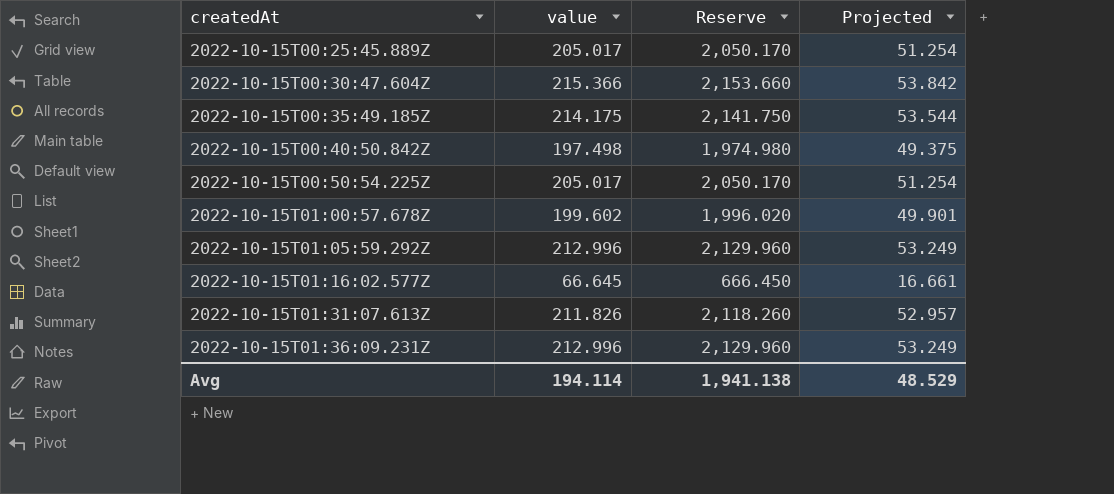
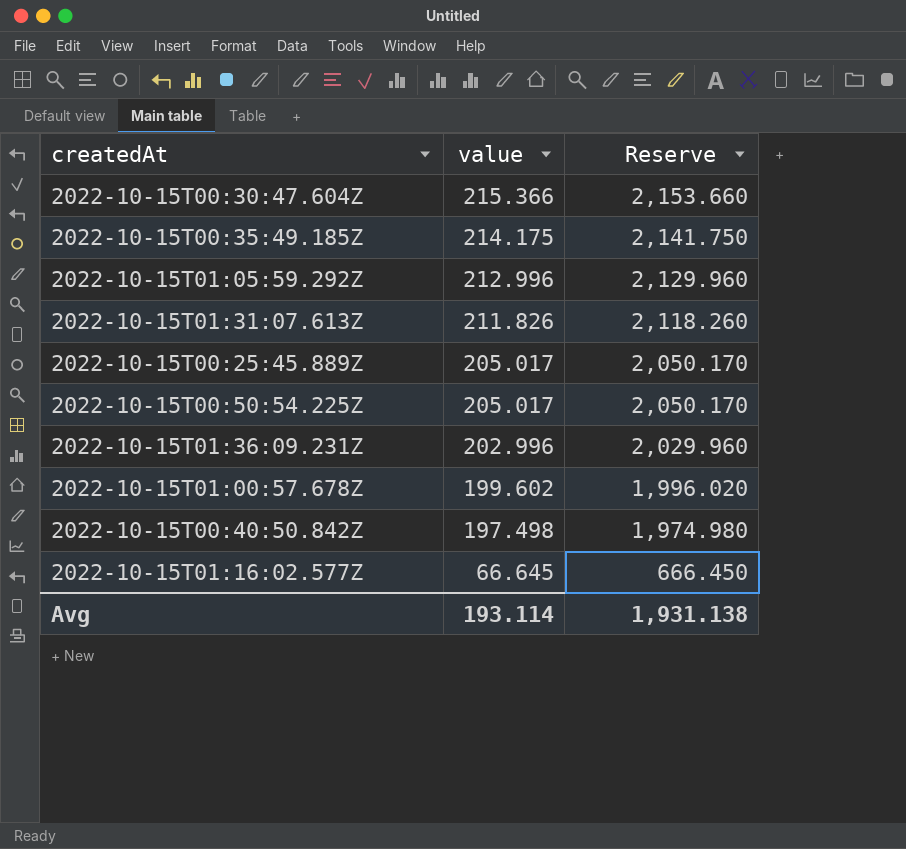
row order: createdAt ascending -> value descending
column Projected | formula: [value] * 0.25 -> none
2022-10-15T01:36:09.231Z | value: 212.996 -> 202.996
2022-10-15T01:36:09.231Z | Reserve: 2,129.960 -> 2,029.960
Avg | value: 194.114 -> 193.114
Avg | Reserve: 1,941.138 -> 1,931.138

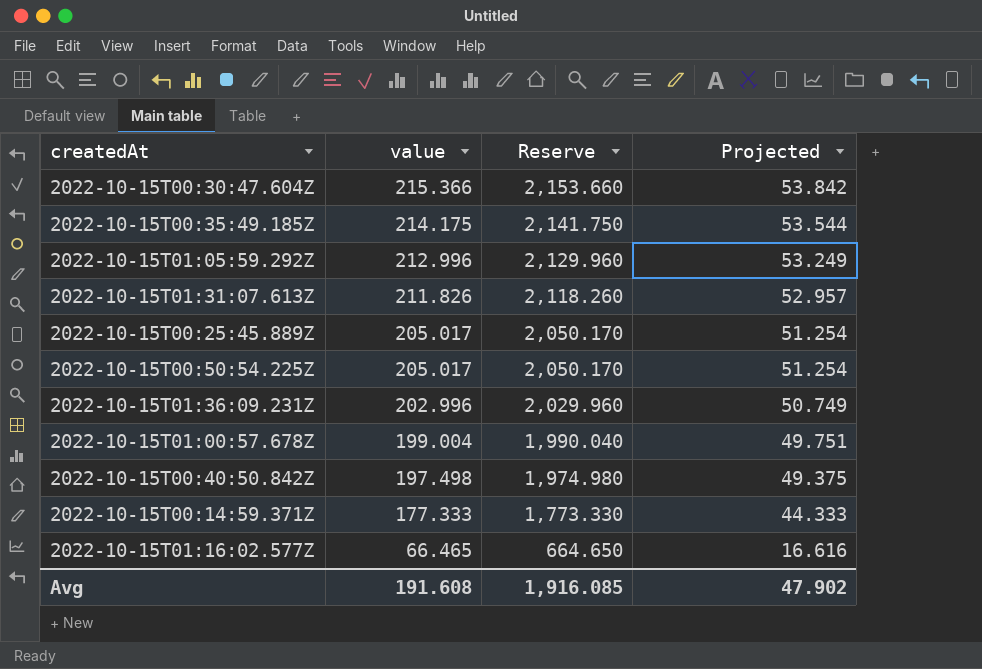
column Projected | formula: none -> [value] * 0.25
2022-10-15T01:00:57.678Z | value: 199.602 -> 199.004
2022-10-15T01:00:57.678Z | Reserve: 1,996.020 -> 1,990.040
row 2022-10-15T00:14:59.371Z: none -> 177.333 | 1,773.330 | 44.333
2022-10-15T01:16:02.577Z | value: 66.645 -> 66.465
2022-10-15T01:16:02.577Z | Reserve: 666.450 -> 664.650
Avg | value: 193.114 -> 191.608
Avg | Reserve: 1,931.138 -> 1,916.085

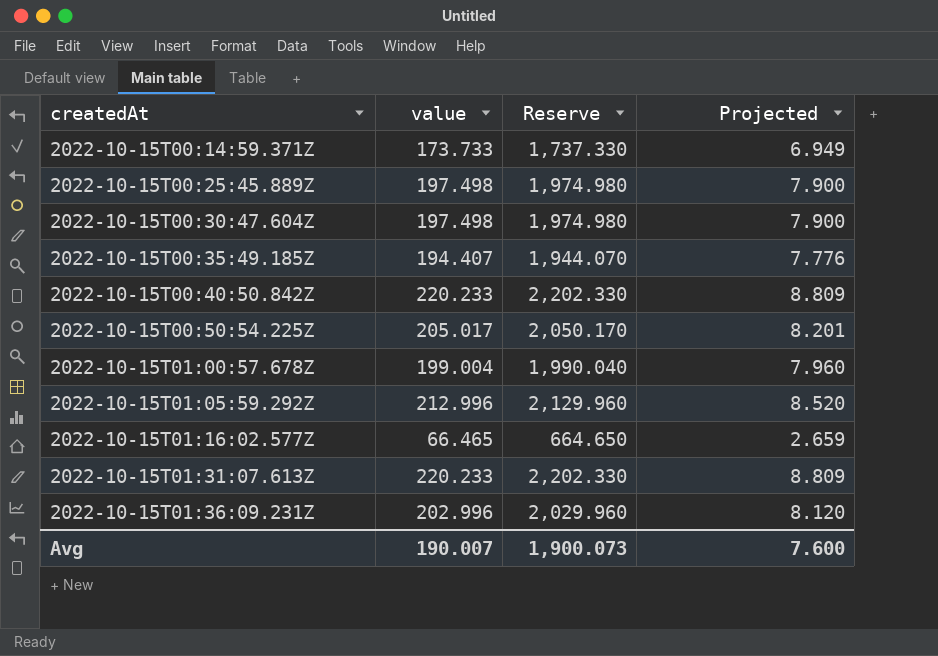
row order: value descending -> createdAt ascending
column Projected | formula: [value] * 0.25 -> [value] * 0.04
2022-10-15T00:14:59.371Z | value: 177.333 -> 173.733
2022-10-15T00:14:59.371Z | Reserve: 1,773.330 -> 1,737.330
2022-10-15T00:25:45.889Z | value: 205.017 -> 197.498
2022-10-15T00:25:45.889Z | Reserve: 2,050.170 -> 1,974.980
2022-10-15T00:30:47.604Z | value: 215.366 -> 197.498
2022-10-15T00:30:47.604Z | Reserve: 2,153.660 -> 1,974.980
2022-10-15T00:35:49.185Z | value: 214.175 -> 194.407
2022-10-15T00:35:49.185Z | Reserve: 2,141.750 -> 1,944.070
2022-10-15T00:40:50.842Z | value: 197.498 -> 220.233
2022-10-15T00:40:50.842Z | Reserve: 1,974.980 -> 2,202.330
2022-10-15T01:31:07.613Z | value: 211.826 -> 220.233
2022-10-15T01:31:07.613Z | Reserve: 2,118.260 -> 2,202.330
Avg | value: 191.608 -> 190.007
Avg | Reserve: 1,916.085 -> 1,900.073
Avg | Projected: 47.902 -> 7.600

